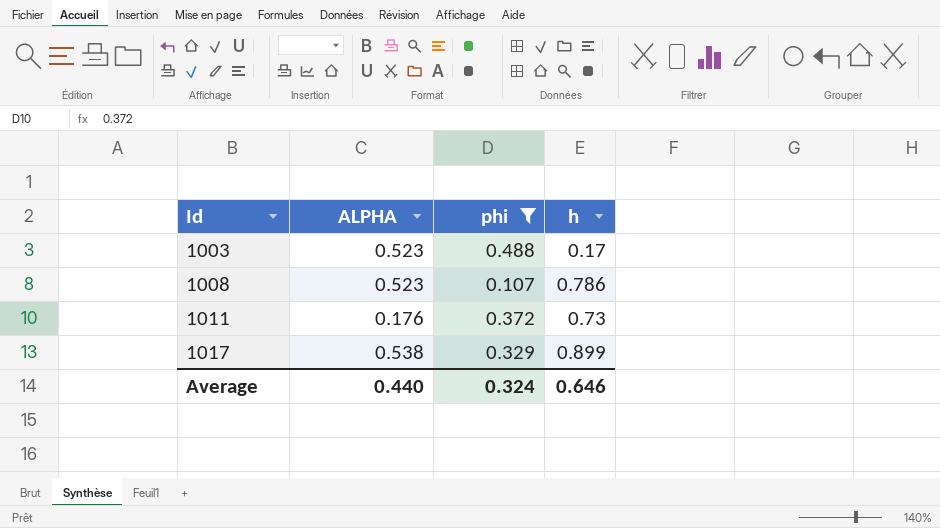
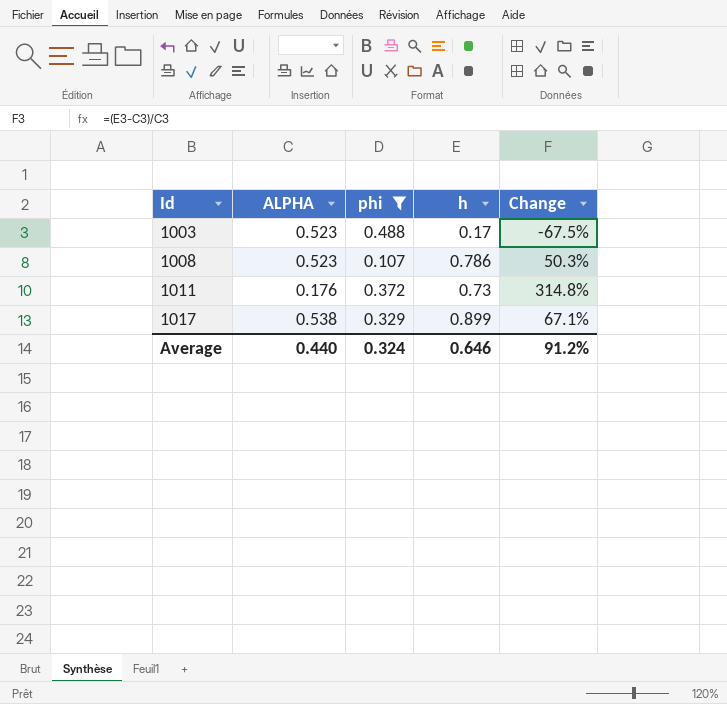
column Change | formula: none -> ([h] - [ALPHA]) / [ALPHA]

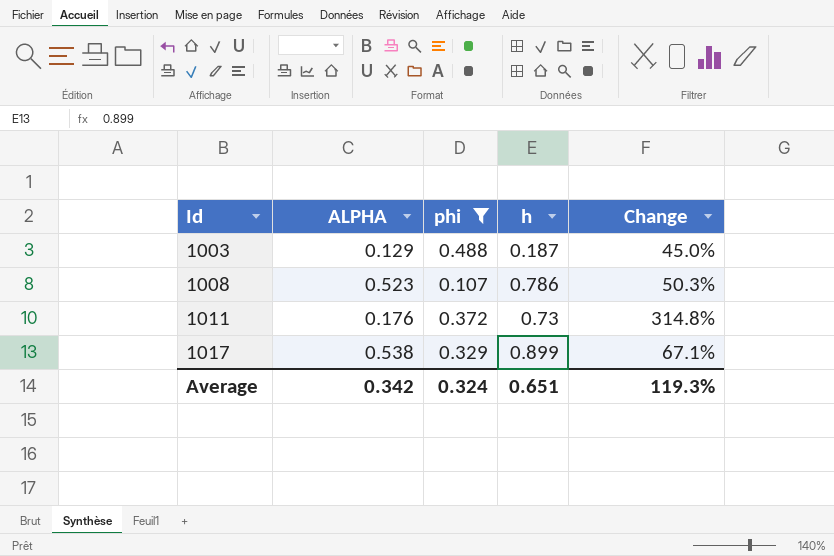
1003 | ALPHA: 0.523 -> 0.129
1003 | h: 0.17 -> 0.187
1003 | Change: -67.5% -> 45.0%
Average | ALPHA: 0.440 -> 0.342
Average | h: 0.646 -> 0.651
Average | Change: 91.2% -> 119.3%

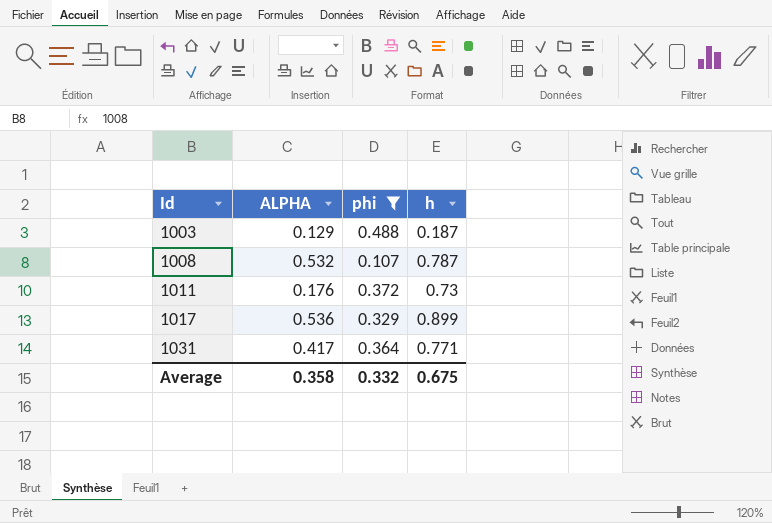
column Change | formula: ([h] - [ALPHA]) / [ALPHA] -> none
1008 | ALPHA: 0.523 -> 0.532
1008 | h: 0.786 -> 0.787
1017 | ALPHA: 0.538 -> 0.536
row 1031: none -> 0.417 | 0.364 | 0.771
Average | ALPHA: 0.342 -> 0.358
Average | phi: 0.324 -> 0.332
Average | h: 0.651 -> 0.675

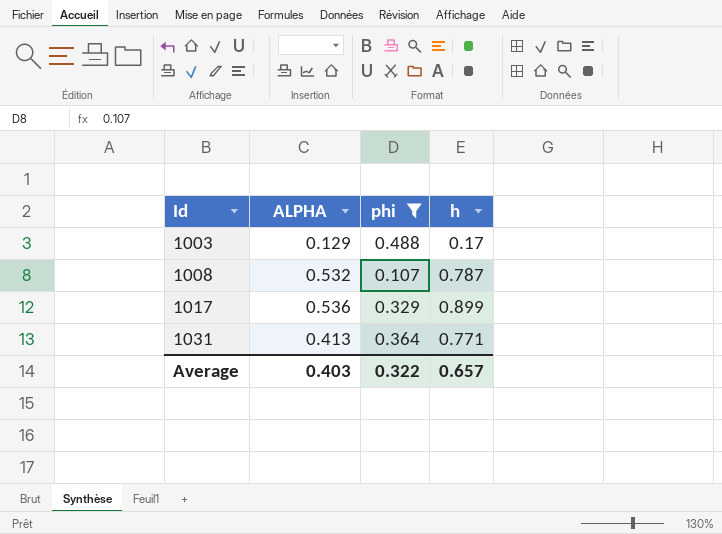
row 1011: 0.176 | 0.372 | 0.73 -> none
1003 | h: 0.187 -> 0.17
1031 | ALPHA: 0.417 -> 0.413
Average | ALPHA: 0.358 -> 0.403
Average | phi: 0.332 -> 0.322
Average | h: 0.675 -> 0.657

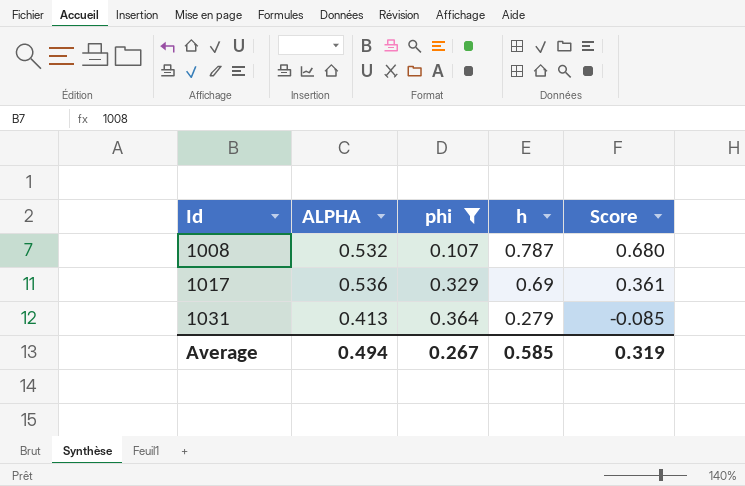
column Score | formula: none -> [h] - [phi]
row 1003: 0.129 | 0.488 | 0.17 -> none
1017 | h: 0.899 -> 0.69
1031 | h: 0.771 -> 0.279
Average | ALPHA: 0.403 -> 0.494
Average | phi: 0.322 -> 0.267
Average | h: 0.657 -> 0.585

